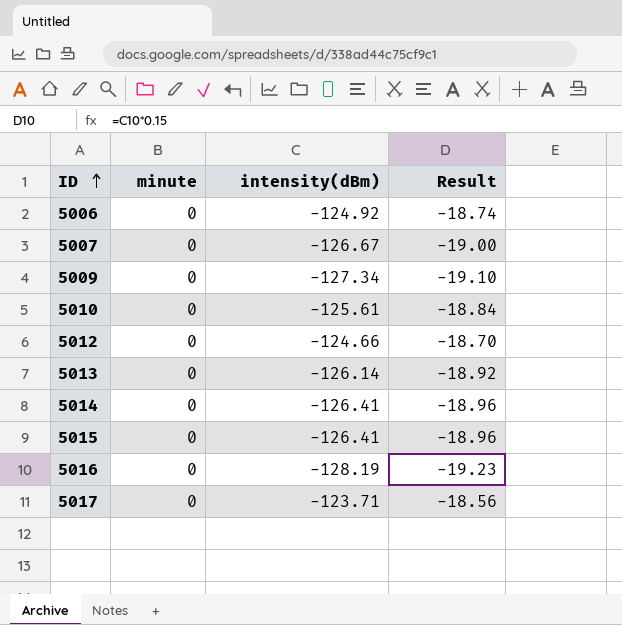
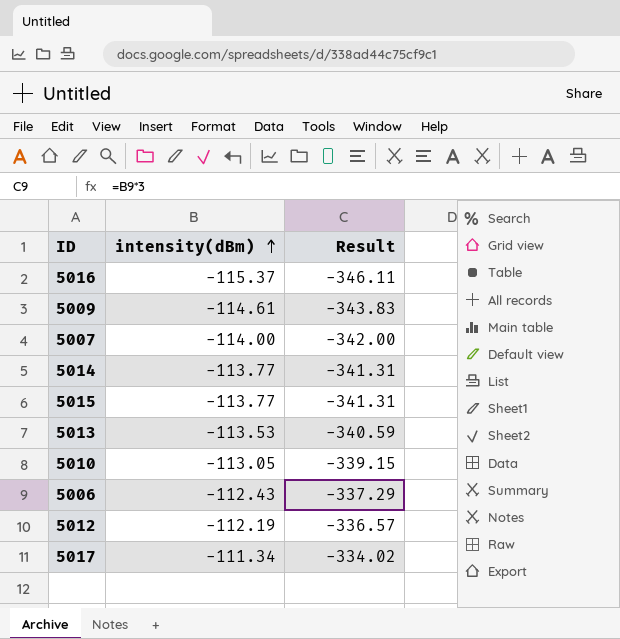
row order: ID ascending -> intensity(dBm) ascending
column minute | position: 2 -> none
column Result | formula: [intensity(dBm)] * 0.15 -> [intensity(dBm)] * 3
5016 | intensity(dBm): -128.19 -> -115.37
5009 | intensity(dBm): -127.34 -> -114.61
5007 | intensity(dBm): -126.67 -> -114.00
5014 | intensity(dBm): -126.41 -> -113.77
5015 | intensity(dBm): -126.41 -> -113.77
5013 | intensity(dBm): -126.14 -> -113.53
5010 | intensity(dBm): -125.61 -> -113.05
5006 | intensity(dBm): -124.92 -> -112.43
5012 | intensity(dBm): -124.66 -> -112.19
5017 | intensity(dBm): -123.71 -> -111.34

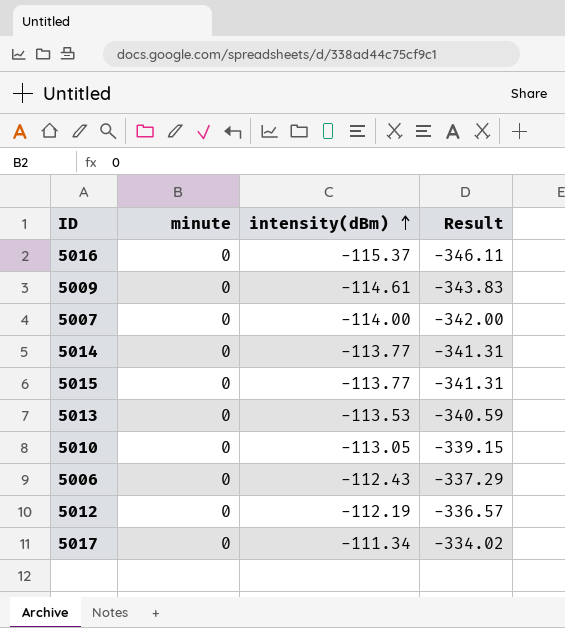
column minute | position: none -> 2

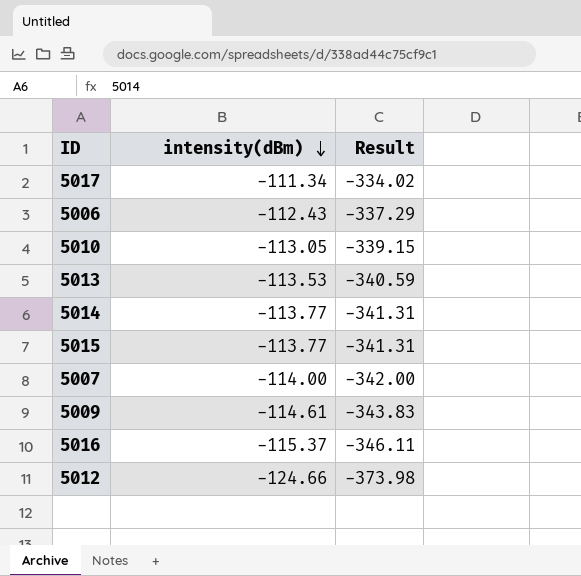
row order: intensity(dBm) ascending -> intensity(dBm) descending
column minute | position: 2 -> none
5012 | intensity(dBm): -112.19 -> -124.66
5012 | Result: -336.57 -> -373.98

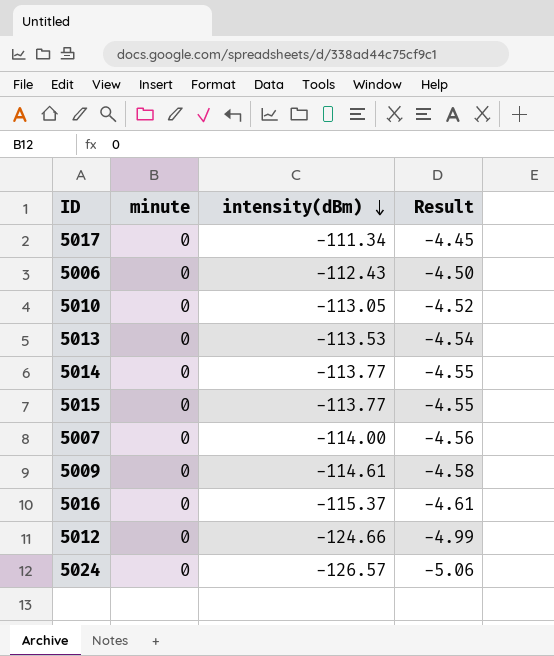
column minute | position: none -> 2
column Result | formula: [intensity(dBm)] * 3 -> [intensity(dBm)] * 0.04
row 5024: none -> 0 | -126.57 | -5.06

